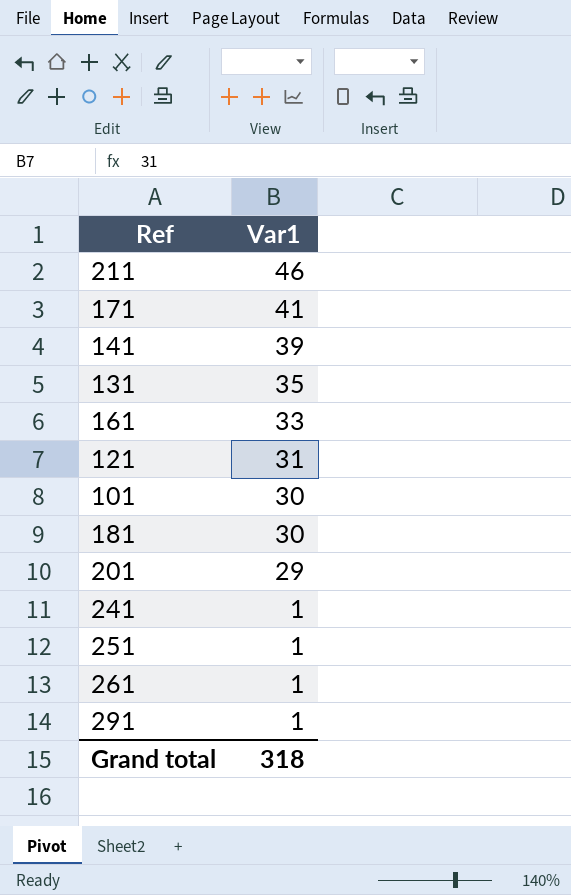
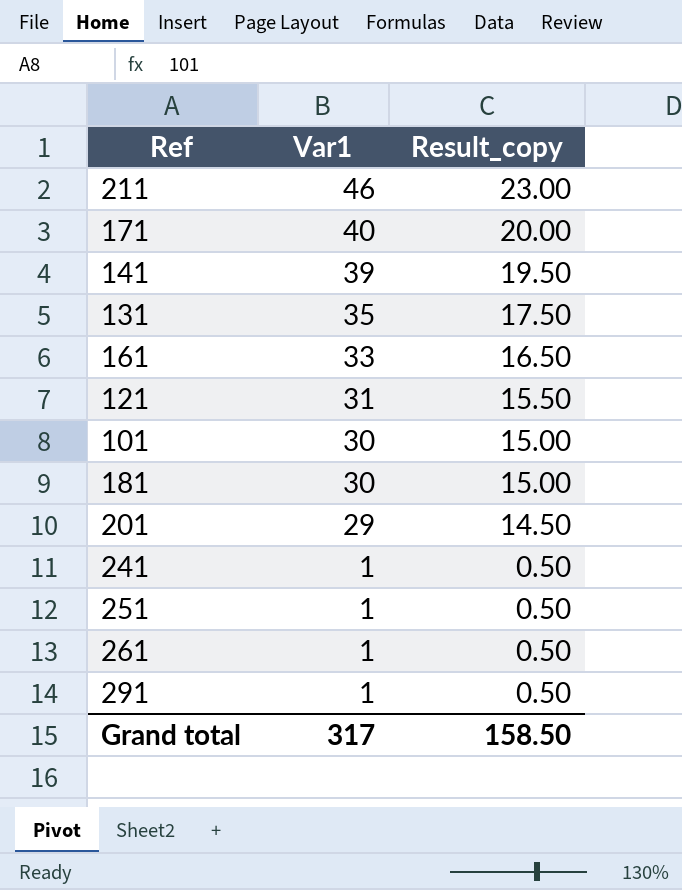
column Result_copy | formula: none -> [Var1] * 0.5
171 | Var1: 41 -> 40
Grand total | Var1: 318 -> 317

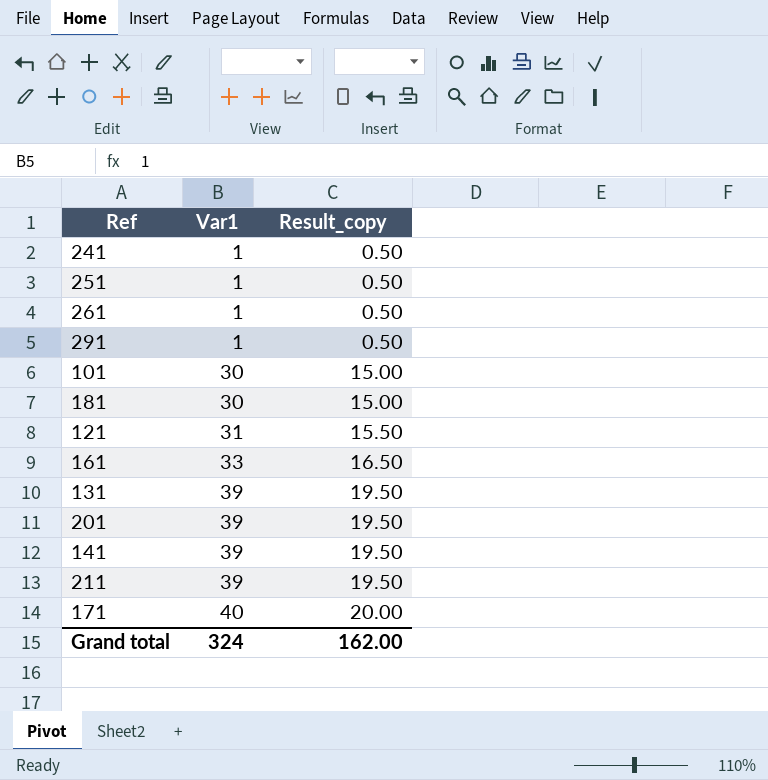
row order: Var1 descending -> Var1 ascending
131 | Var1: 35 -> 39
131 | Result_copy: 17.50 -> 19.50
201 | Var1: 29 -> 39
201 | Result_copy: 14.50 -> 19.50
211 | Var1: 46 -> 39
211 | Result_copy: 23.00 -> 19.50
Grand total | Var1: 317 -> 324
Grand total | Result_copy: 158.50 -> 162.00

